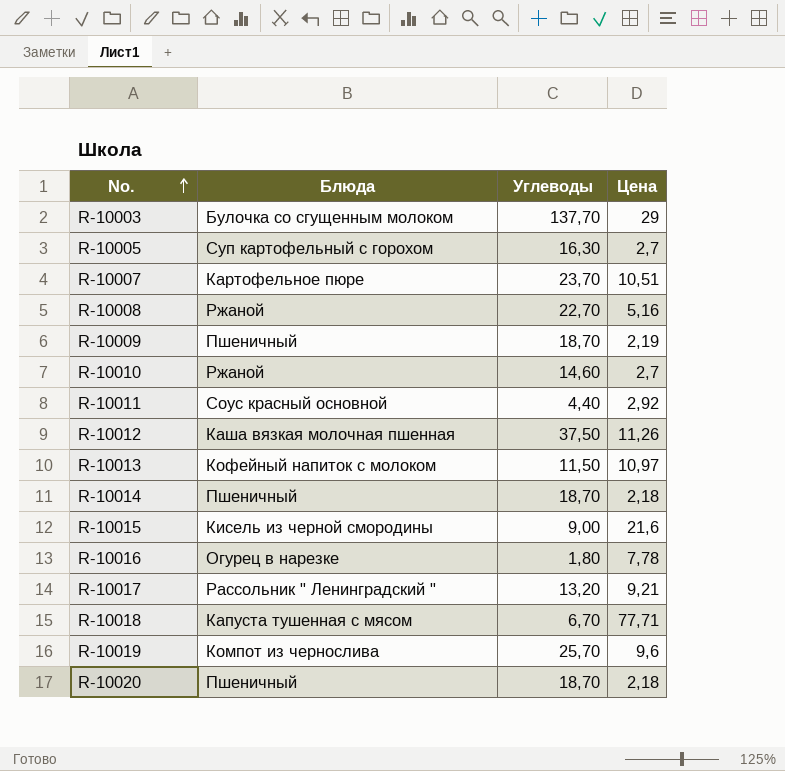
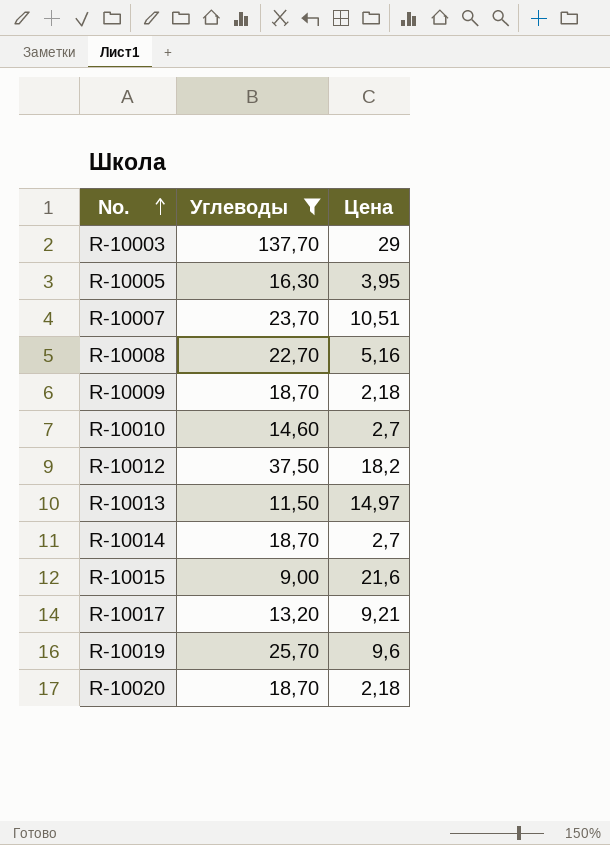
filter: none -> Углеводы >= 9,00
column Блюда | position: 2 -> none
R-10005 | Цена: 2,7 -> 3,95
R-10009 | Цена: 2,19 -> 2,18
R-10012 | Цена: 11,26 -> 18,2
R-10013 | Цена: 10,97 -> 14,97
R-10014 | Цена: 2,18 -> 2,7

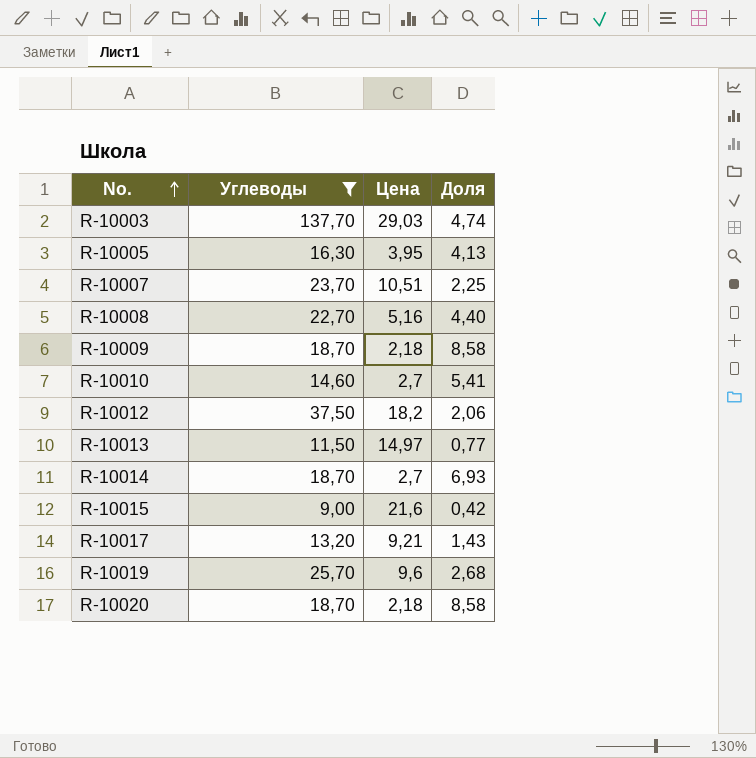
column Доля | formula: none -> [Углеводы] / [Цена]
R-10003 | Цена: 29 -> 29,03

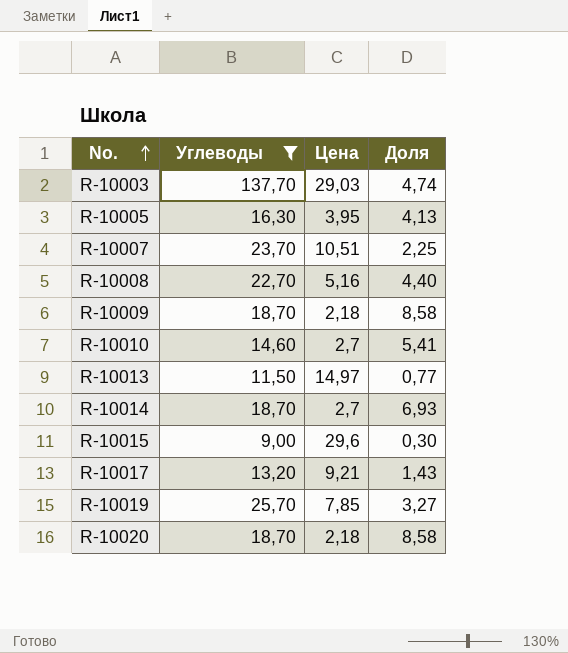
row R-10012: 37,50 | 18,2 | 2,06 -> none
R-10015 | Цена: 21,6 -> 29,6
R-10015 | Доля: 0,42 -> 0,30
R-10019 | Цена: 9,6 -> 7,85
R-10019 | Доля: 2,68 -> 3,27

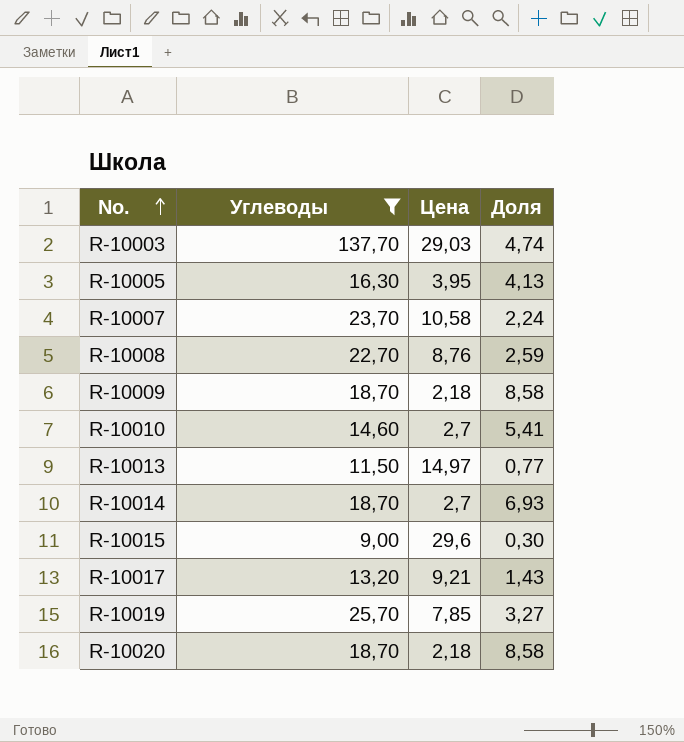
R-10007 | Цена: 10,51 -> 10,58
R-10007 | Доля: 2,25 -> 2,24
R-10008 | Цена: 5,16 -> 8,76
R-10008 | Доля: 4,40 -> 2,59

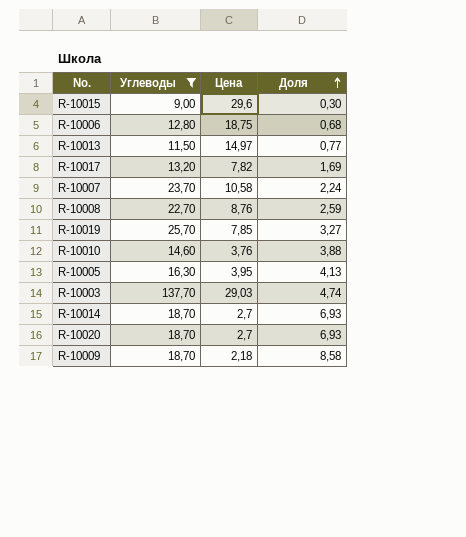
row order: No. ascending -> Доля ascending
row R-10006: none -> 12,80 | 18,75 | 0,68
R-10017 | Цена: 9,21 -> 7,82
R-10017 | Доля: 1,43 -> 1,69
R-10010 | Цена: 2,7 -> 3,76
R-10010 | Доля: 5,41 -> 3,88
R-10020 | Цена: 2,18 -> 2,7
R-10020 | Доля: 8,58 -> 6,93

